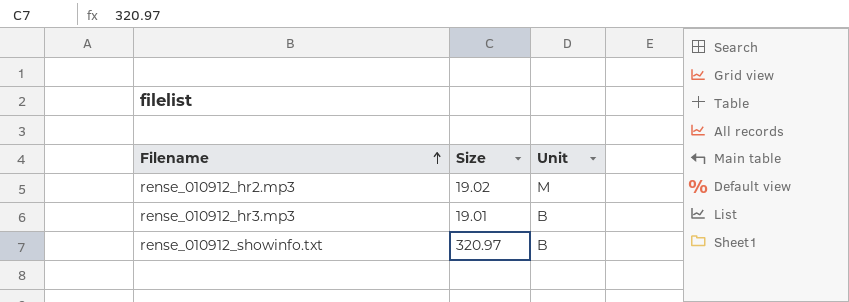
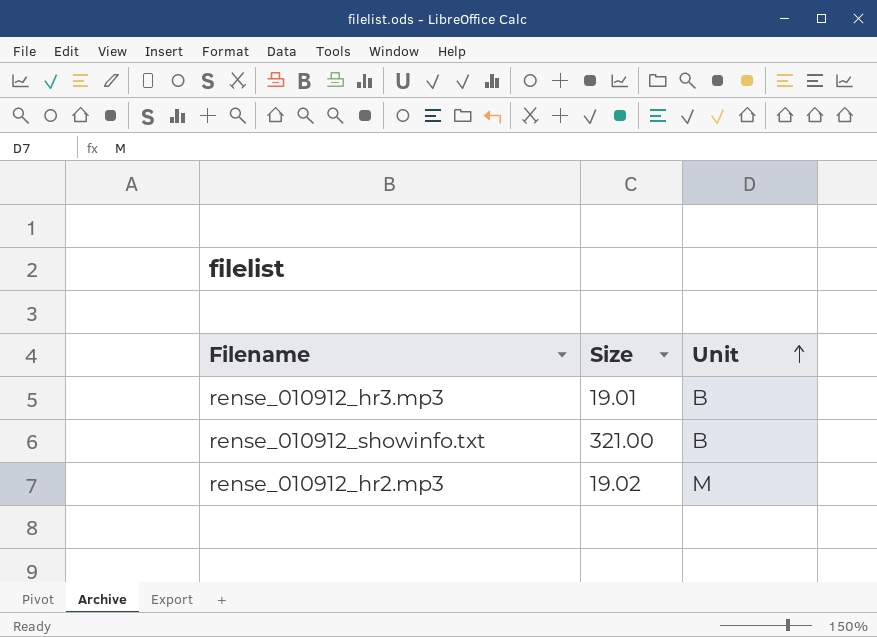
row order: Filename ascending -> Unit ascending
rense_010912_showinfo.txt | Size: 320.97 -> 321.00

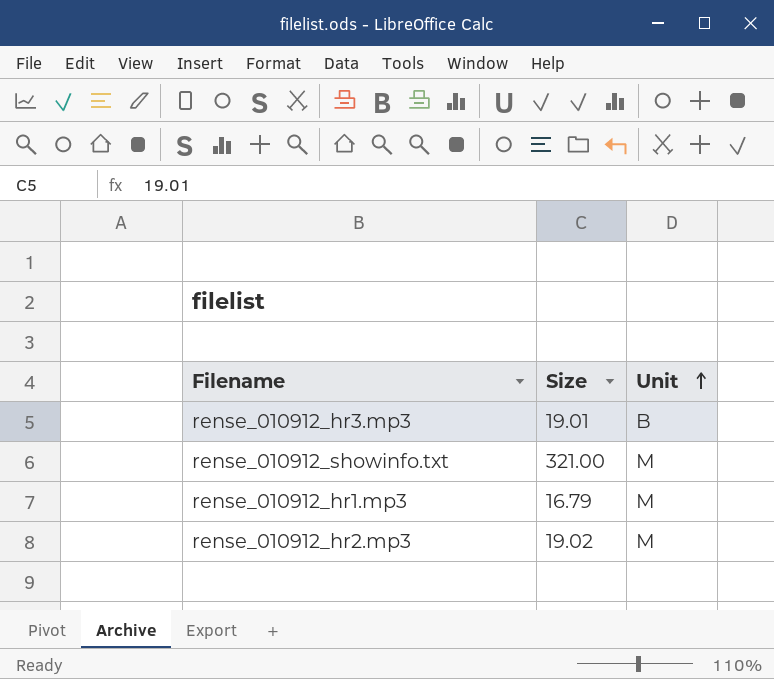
rense_010912_showinfo.txt | Unit: B -> M
row rense_010912_hr1.mp3: none -> 16.79 | M

